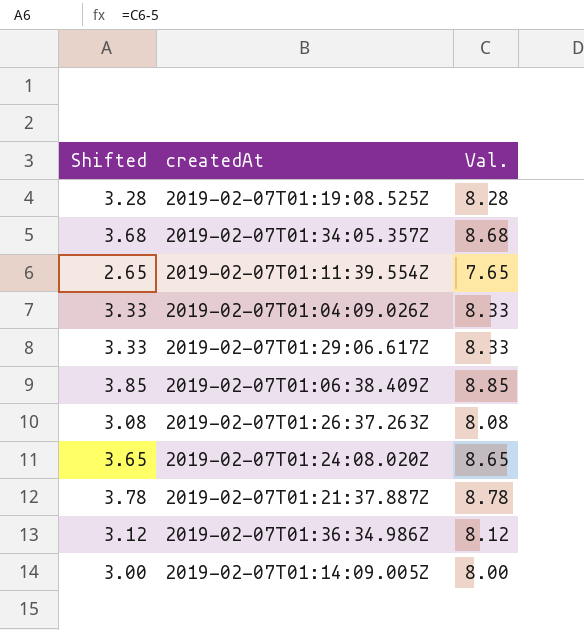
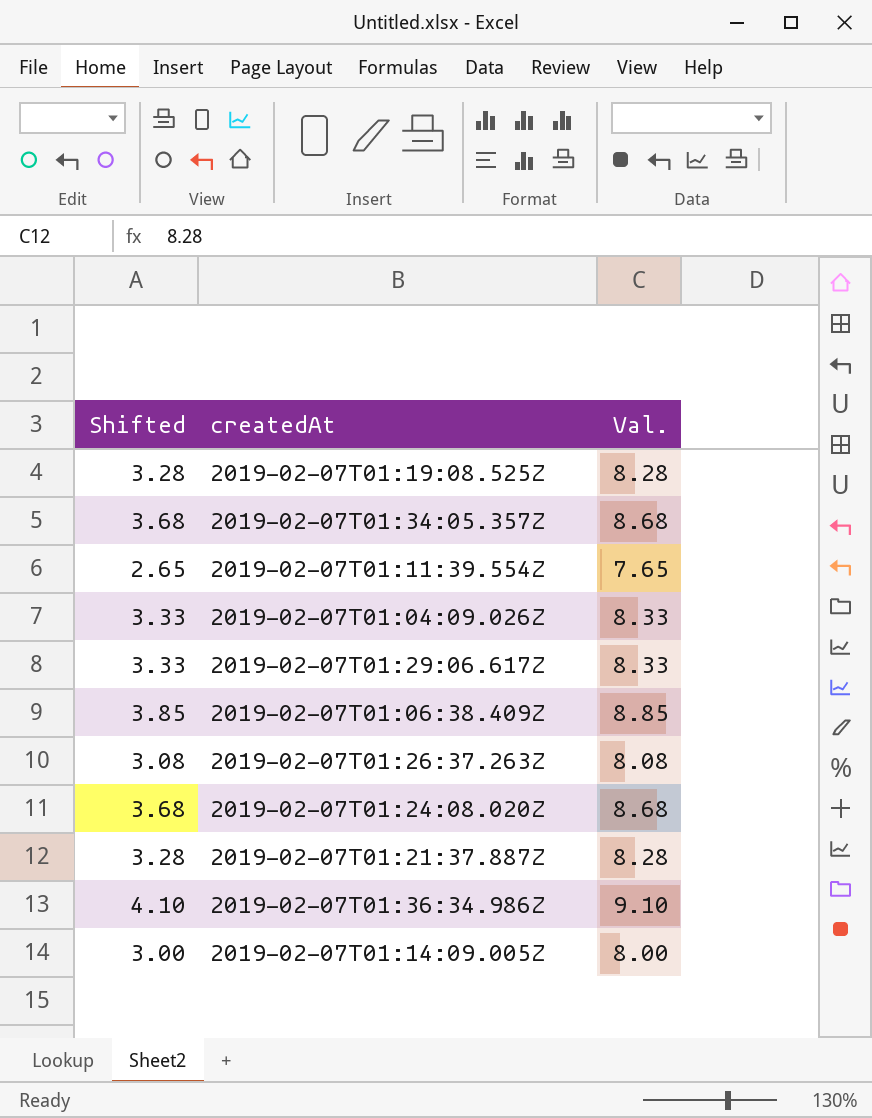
2019-02-07T01:24:08.020Z | Shifted: 3.65 -> 3.68
2019-02-07T01:24:08.020Z | Val.: 8.65 -> 8.68
2019-02-07T01:21:37.887Z | Shifted: 3.78 -> 3.28
2019-02-07T01:21:37.887Z | Val.: 8.78 -> 8.28
2019-02-07T01:36:34.986Z | Shifted: 3.12 -> 4.10
2019-02-07T01:36:34.986Z | Val.: 8.12 -> 9.10

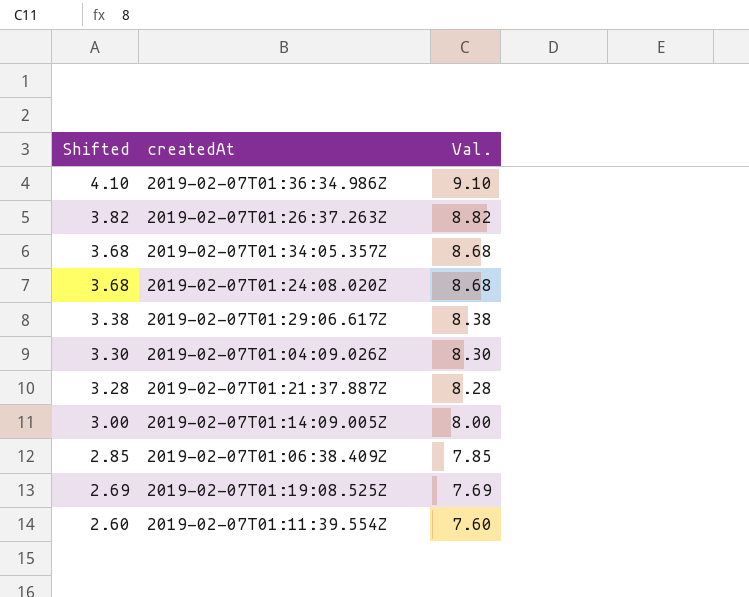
row order: none -> Shifted descending
2019-02-07T01:26:37.263Z | Shifted: 3.08 -> 3.82
2019-02-07T01:26:37.263Z | Val.: 8.08 -> 8.82
2019-02-07T01:29:06.617Z | Shifted: 3.33 -> 3.38
2019-02-07T01:29:06.617Z | Val.: 8.33 -> 8.38
2019-02-07T01:04:09.026Z | Shifted: 3.33 -> 3.30
2019-02-07T01:04:09.026Z | Val.: 8.33 -> 8.30
2019-02-07T01:06:38.409Z | Shifted: 3.85 -> 2.85
2019-02-07T01:06:38.409Z | Val.: 8.85 -> 7.85
2019-02-07T01:19:08.525Z | Shifted: 3.28 -> 2.69
2019-02-07T01:19:08.525Z | Val.: 8.28 -> 7.69
2019-02-07T01:11:39.554Z | Shifted: 2.65 -> 2.60
2019-02-07T01:11:39.554Z | Val.: 7.65 -> 7.60

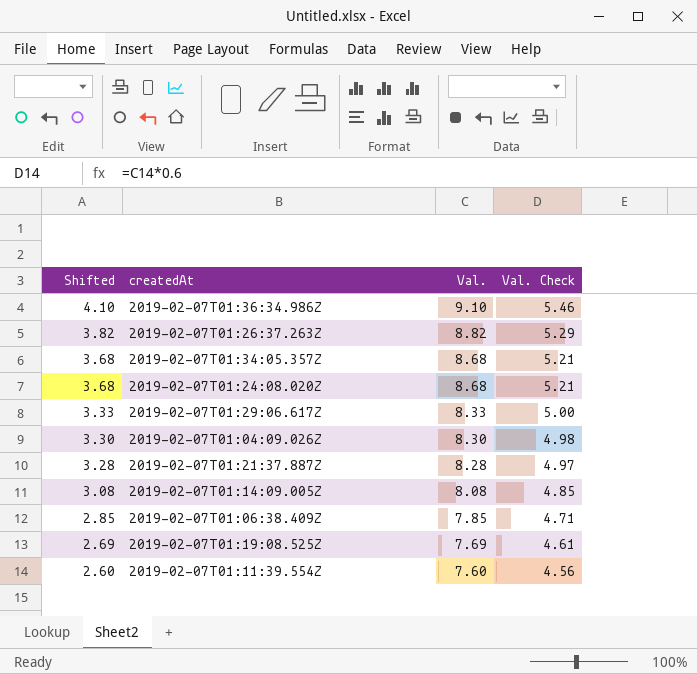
column Val. Check | formula: none -> [Val.] * 0.6
2019-02-07T01:29:06.617Z | Shifted: 3.38 -> 3.33
2019-02-07T01:29:06.617Z | Val.: 8.38 -> 8.33
2019-02-07T01:14:09.005Z | Shifted: 3.00 -> 3.08
2019-02-07T01:14:09.005Z | Val.: 8.00 -> 8.08

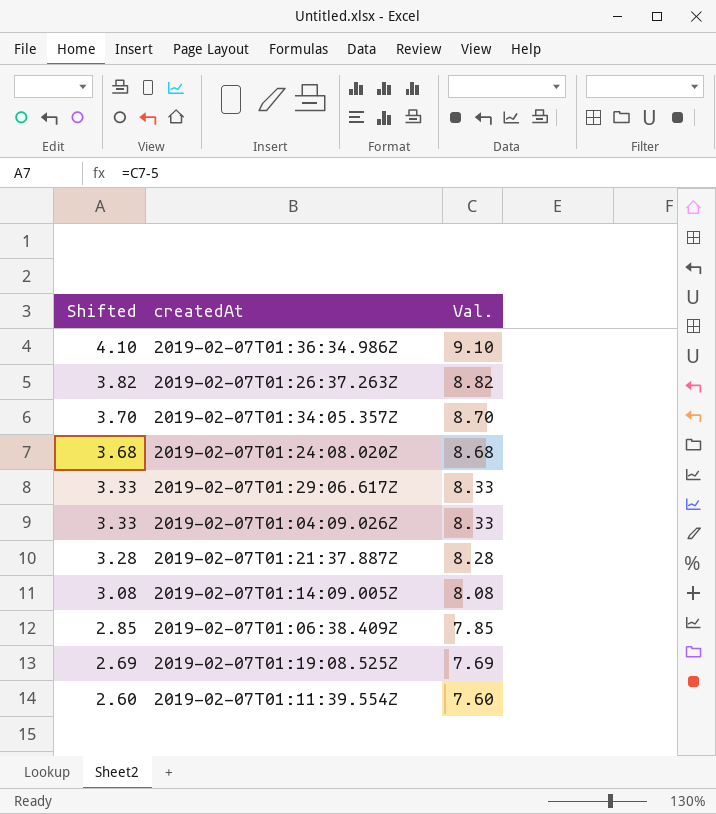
column Val. Check | formula: [Val.] * 0.6 -> none
2019-02-07T01:34:05.357Z | Shifted: 3.68 -> 3.70
2019-02-07T01:34:05.357Z | Val.: 8.68 -> 8.70
2019-02-07T01:04:09.026Z | Shifted: 3.30 -> 3.33
2019-02-07T01:04:09.026Z | Val.: 8.30 -> 8.33

